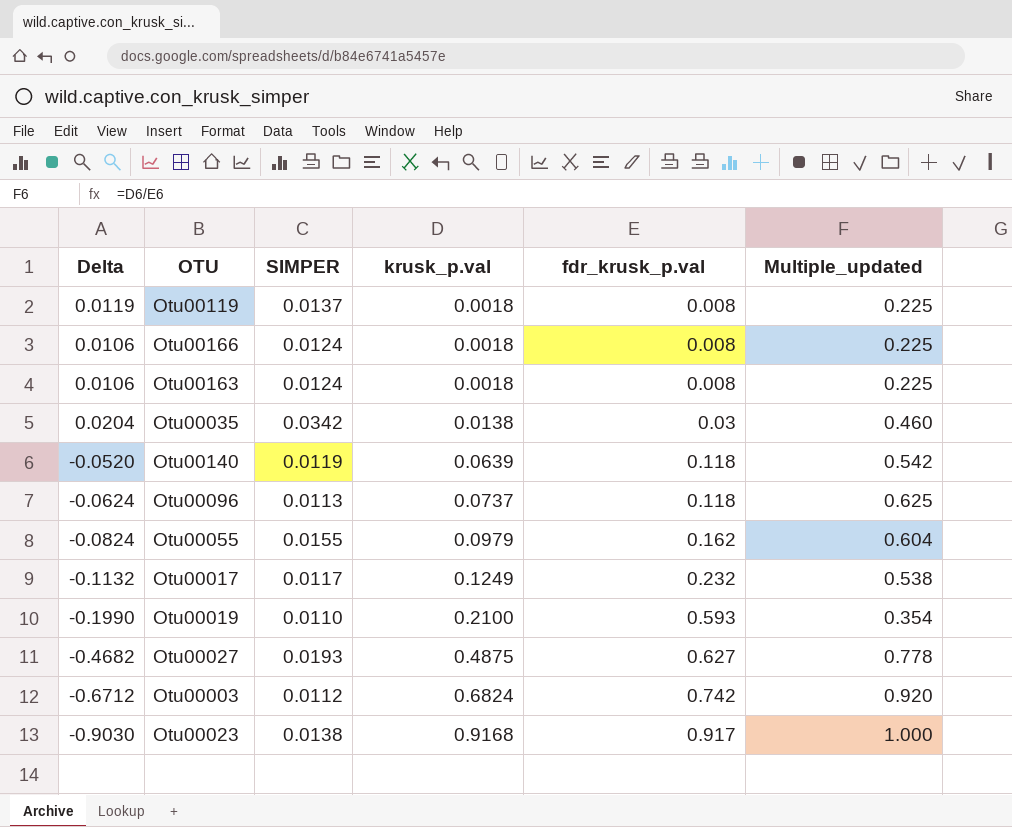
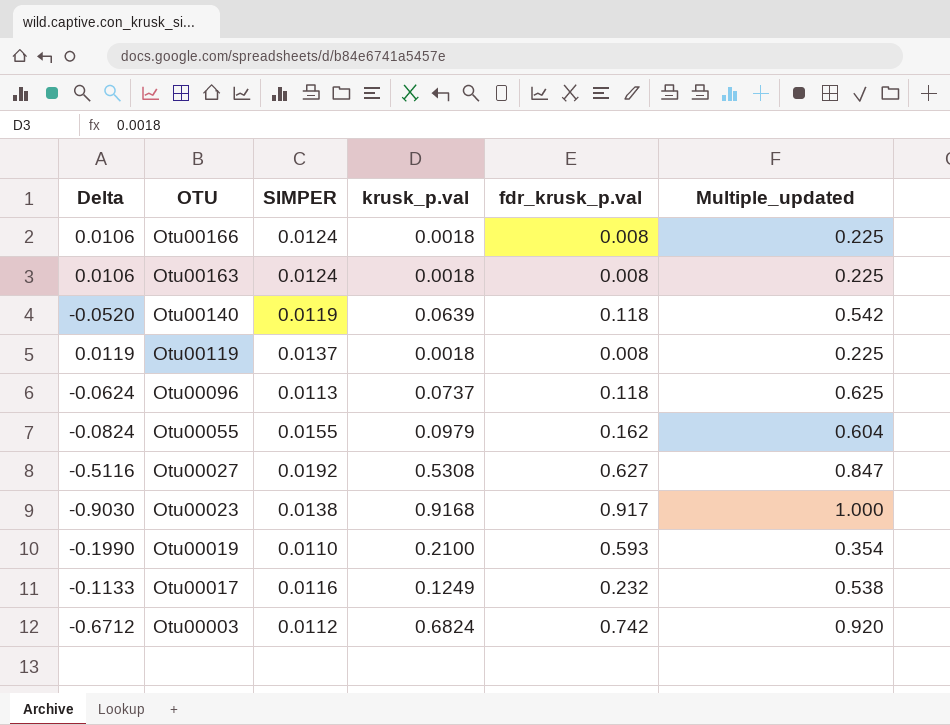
row order: krusk_p.val ascending -> OTU descending
row Otu00035: 0.0204 | 0.0342 | 0.0138 | 0.03 | 0.460 -> none
Otu00027 | Delta: -0.4682 -> -0.5116
Otu00027 | SIMPER: 0.0193 -> 0.0192
Otu00027 | krusk_p.val: 0.4875 -> 0.5308
Otu00027 | Multiple_updated: 0.778 -> 0.847
Otu00017 | Delta: -0.1132 -> -0.1133
Otu00017 | SIMPER: 0.0117 -> 0.0116

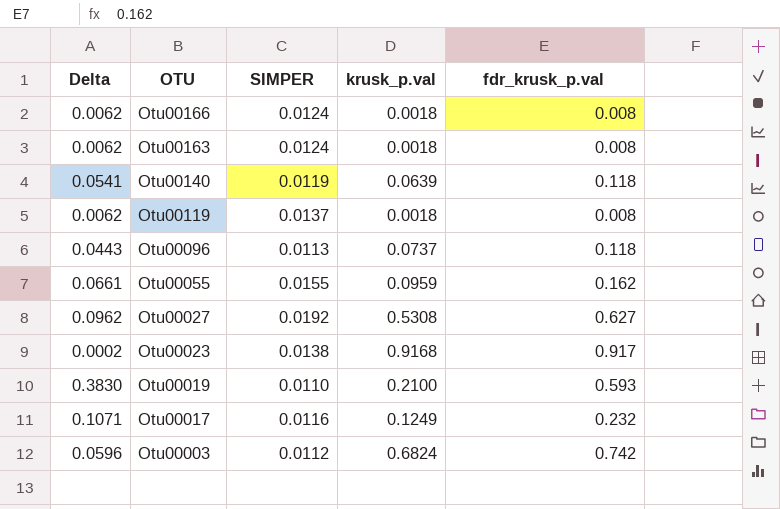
column Multiple_updated | formula: [krusk_p.val] / [fdr_krusk_p.val] -> none
column Delta | formula: [SIMPER] - [krusk_p.val] -> [fdr_krusk_p.val] - [krusk_p.val]
Otu00055 | krusk_p.val: 0.0979 -> 0.0959

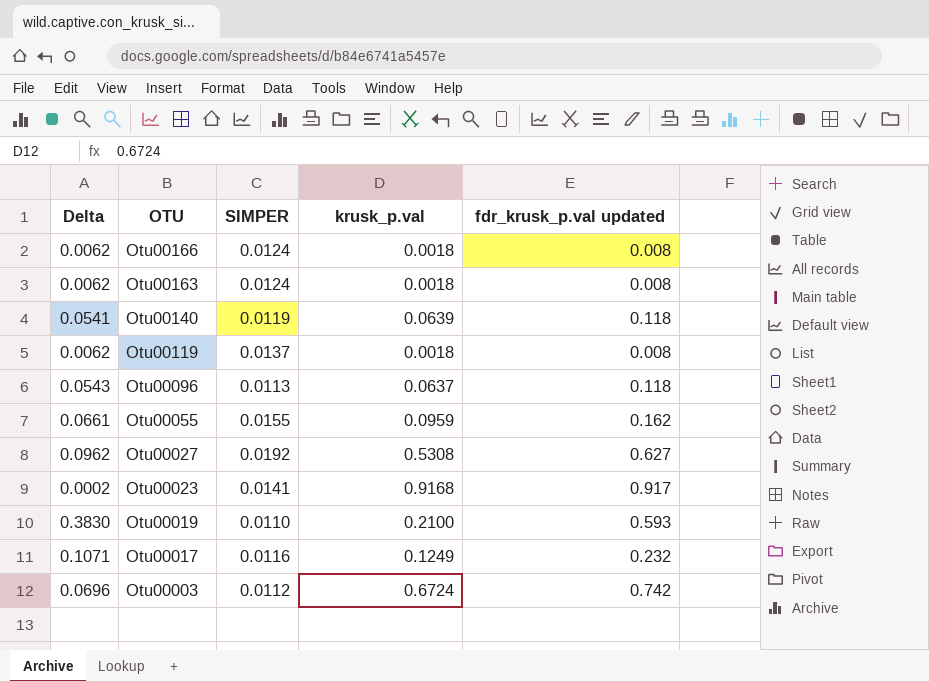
column name: fdr_krusk_p.val -> fdr_krusk_p.val updated
Otu00096 | Delta: 0.0443 -> 0.0543
Otu00096 | krusk_p.val: 0.0737 -> 0.0637
Otu00023 | SIMPER: 0.0138 -> 0.0141
Otu00003 | Delta: 0.0596 -> 0.0696
Otu00003 | krusk_p.val: 0.6824 -> 0.6724

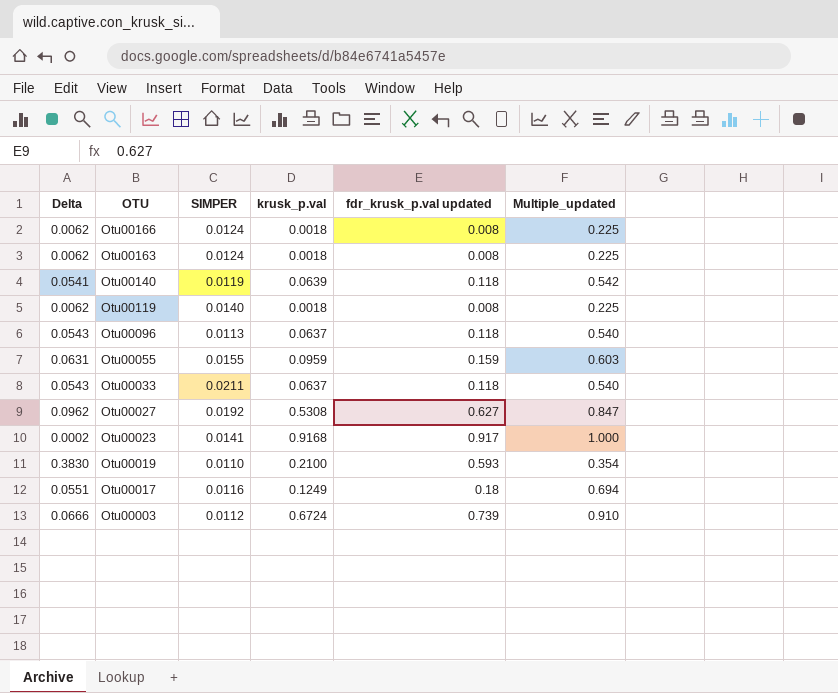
column Multiple_updated | formula: none -> [krusk_p.val] / [fdr_krusk_p.val updated]
Otu00119 | SIMPER: 0.0137 -> 0.0140
Otu00055 | Delta: 0.0661 -> 0.0631
Otu00055 | fdr_krusk_p.val updated: 0.162 -> 0.159
row Otu00033: none -> 0.0543 | 0.0211 | 0.0637 | 0.118 | 0.540
Otu00017 | Delta: 0.1071 -> 0.0551
Otu00017 | fdr_krusk_p.val updated: 0.232 -> 0.18
Otu00003 | Delta: 0.0696 -> 0.0666
Otu00003 | fdr_krusk_p.val updated: 0.742 -> 0.739

